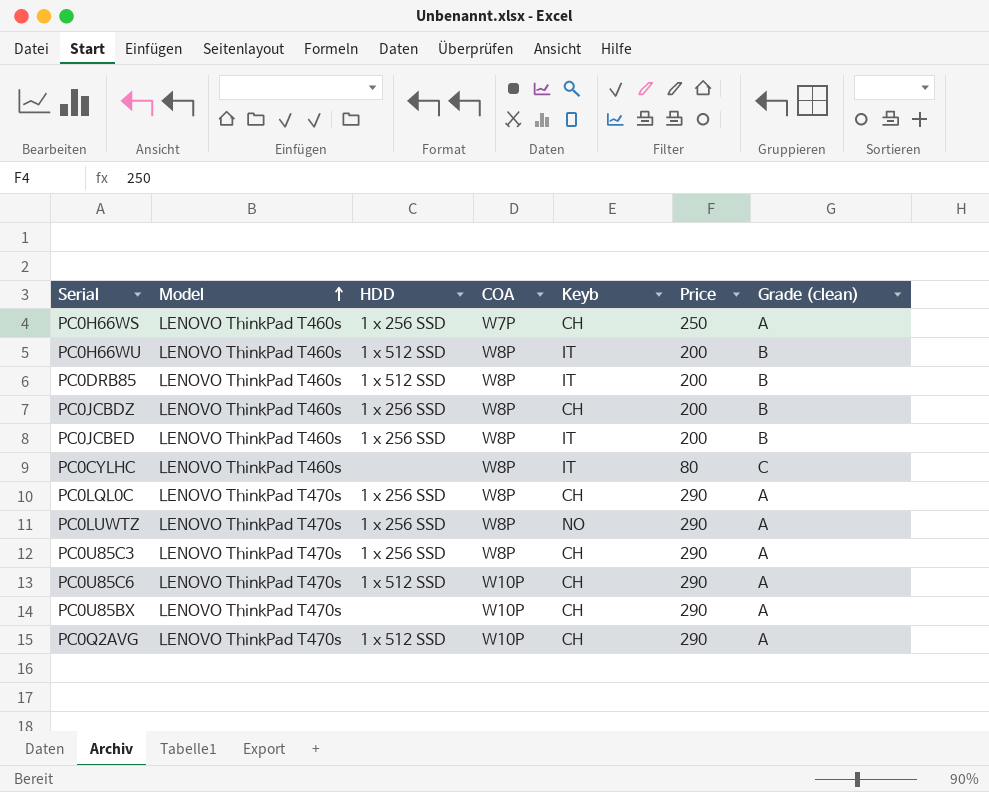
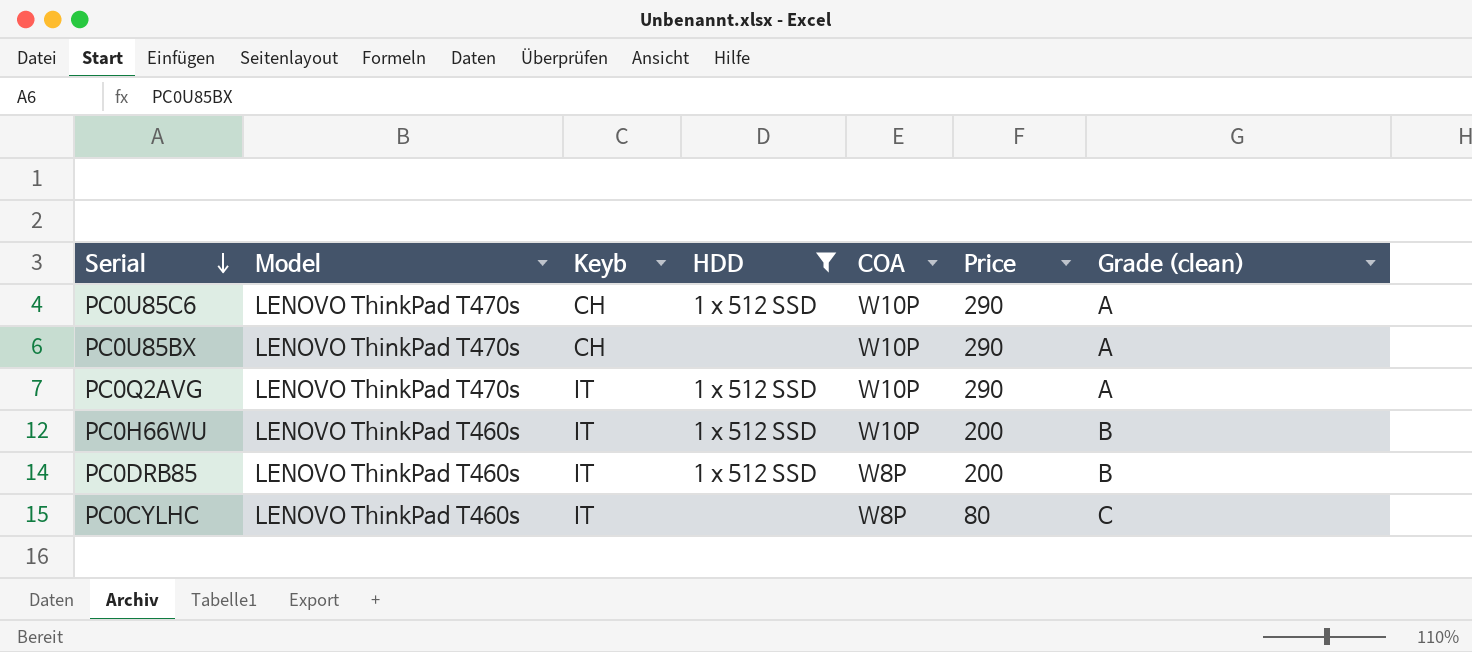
filter: none -> HDD != 1 x 256 SSD
row order: Model ascending -> Serial descending
column Keyb | position: 5 -> 3
PC0Q2AVG | Keyb: CH -> IT
PC0H66WU | COA: W8P -> W10P

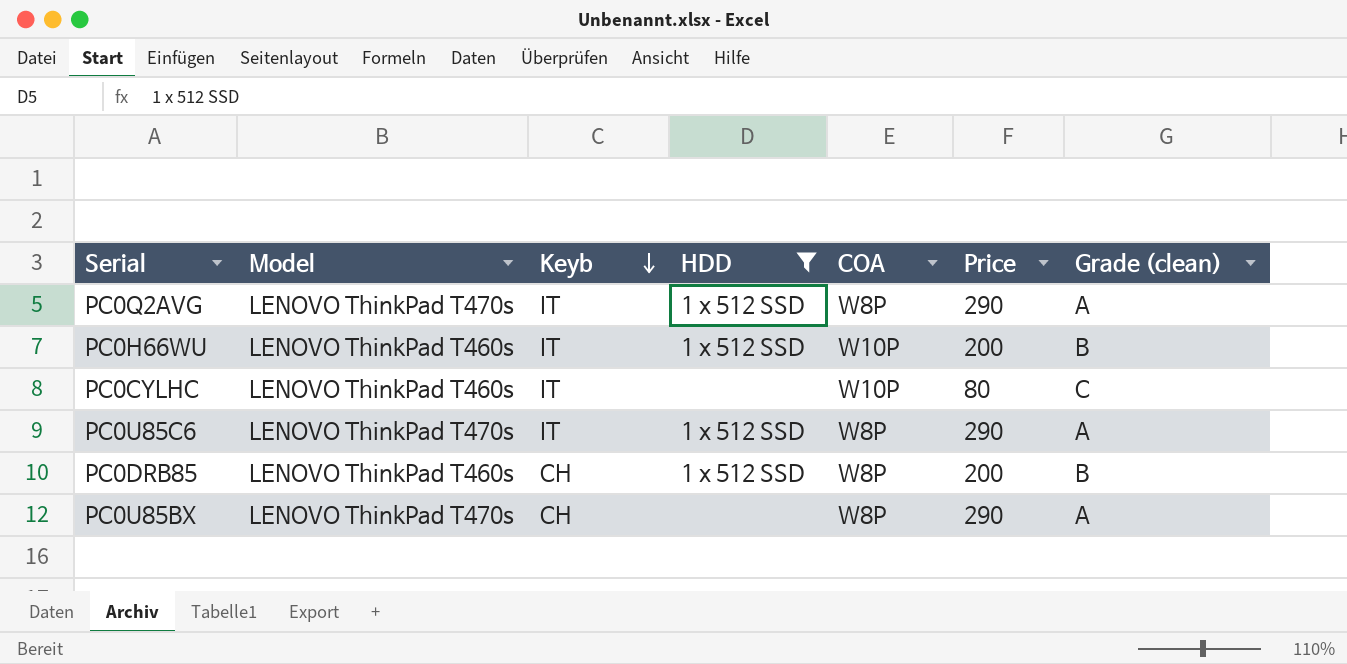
row order: Serial descending -> Keyb descending
PC0Q2AVG | COA: W10P -> W8P
PC0CYLHC | COA: W8P -> W10P
PC0U85C6 | Keyb: CH -> IT
PC0U85C6 | COA: W10P -> W8P
PC0DRB85 | Keyb: IT -> CH
PC0U85BX | COA: W10P -> W8P

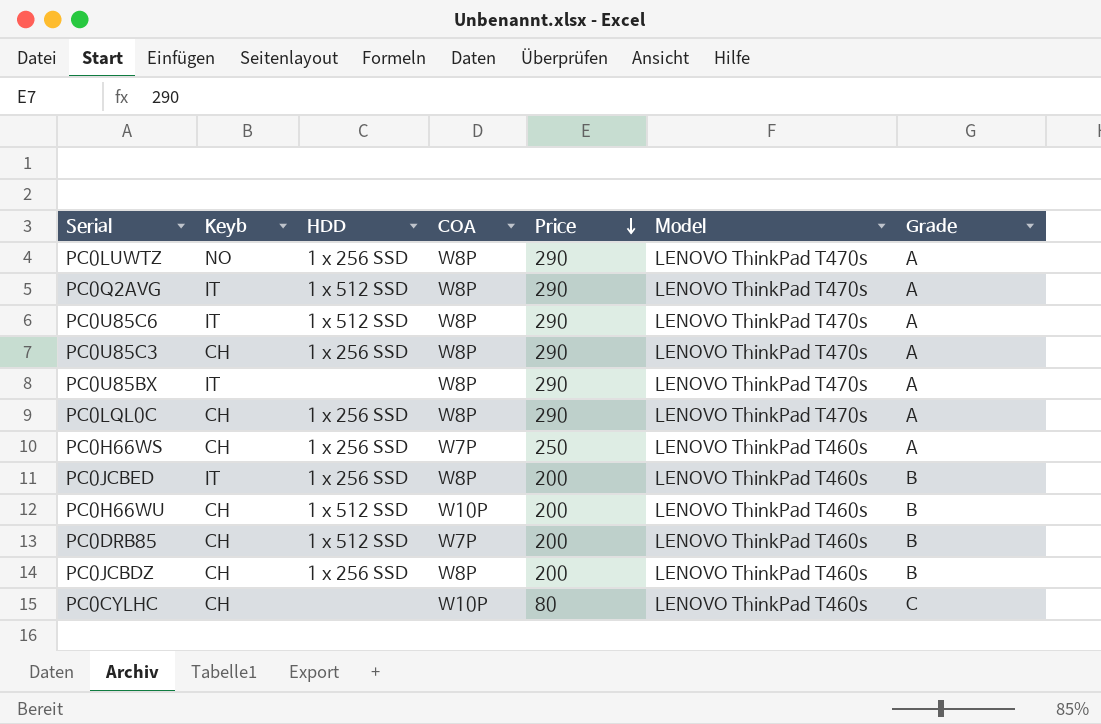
filter: HDD != 1 x 256 SSD -> none
row order: Keyb descending -> Price descending
column Model | position: 2 -> 6
column name: Grade (clean) -> Grade
PC0U85BX | Keyb: CH -> IT
PC0H66WU | Keyb: IT -> CH
PC0DRB85 | COA: W8P -> W7P
PC0CYLHC | Keyb: IT -> CH

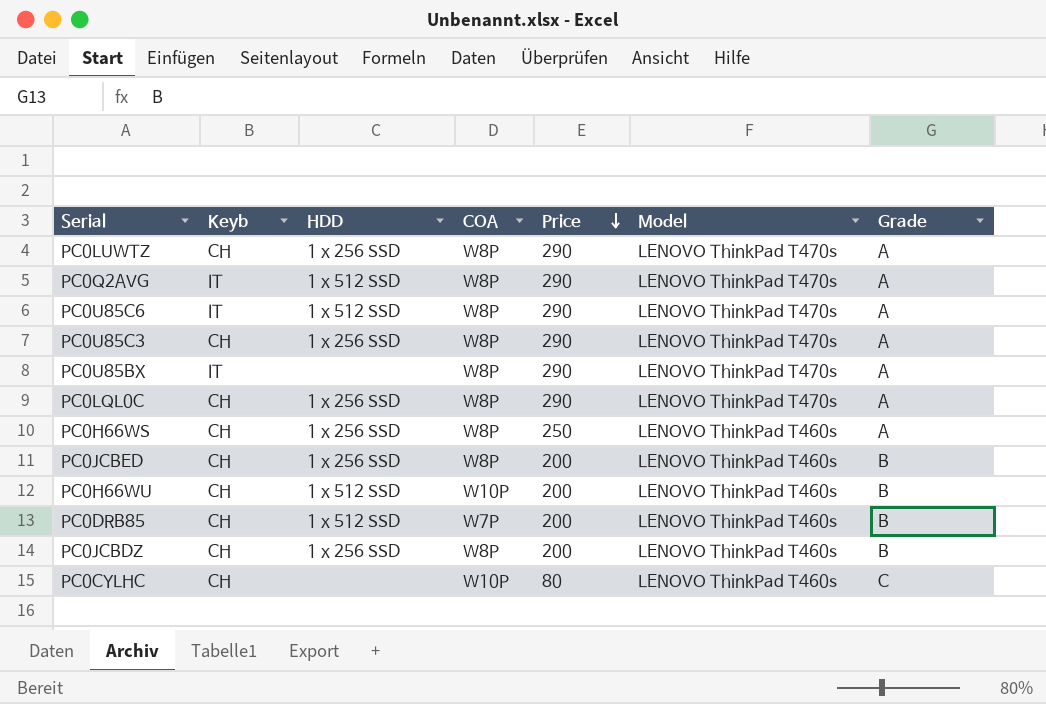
PC0LUWTZ | Keyb: NO -> CH
PC0H66WS | COA: W7P -> W8P
PC0JCBED | Keyb: IT -> CH

